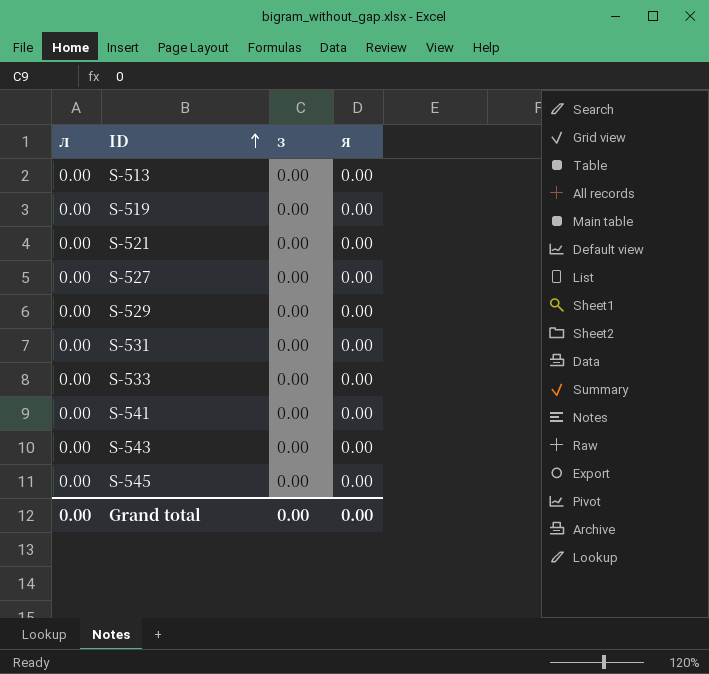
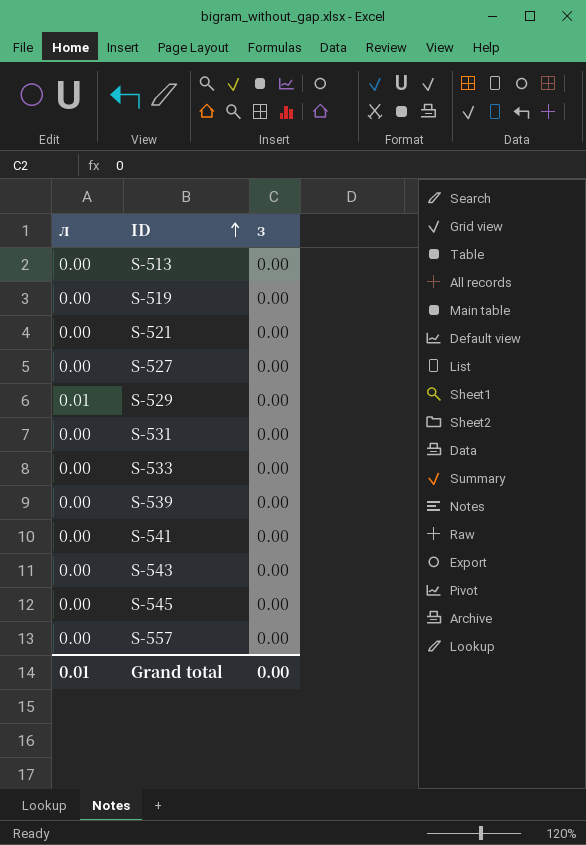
column я | position: 4 -> none
S-529 | л: 0.00 -> 0.01
row S-539: none -> 0.00 | 0.00
row S-557: none -> 0.00 | 0.00
Grand total | л: 0.00 -> 0.01

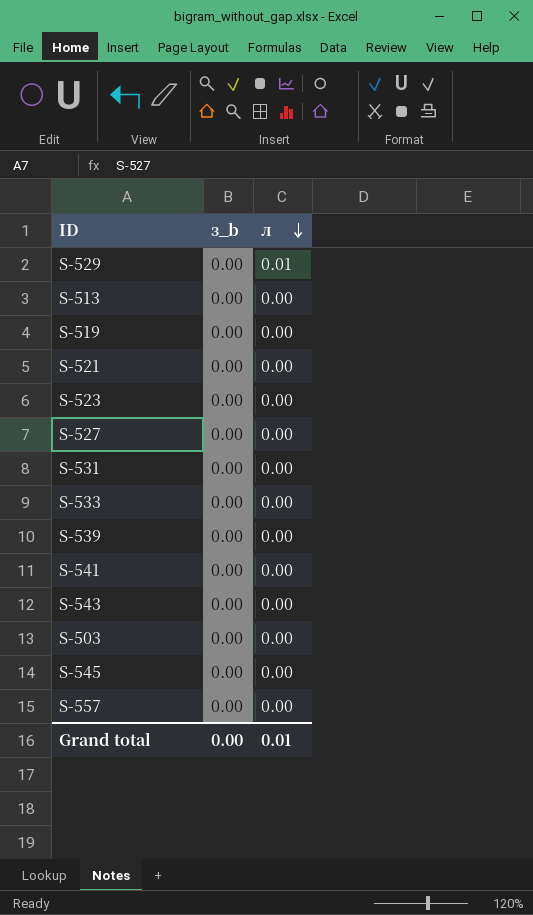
row order: ID ascending -> л descending
column name: з -> з_b
column л | position: 1 -> 3
row S-523: none -> 0.00 | 0.00
row S-503: none -> 0.00 | 0.00

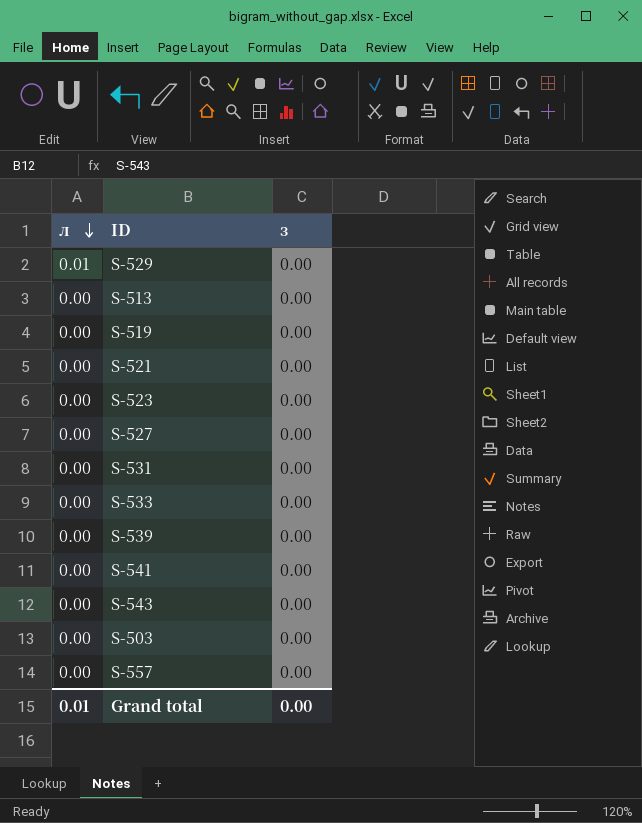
column л | position: 3 -> 1
column name: з_b -> з
row S-545: 0.00 | 0.00 -> none

